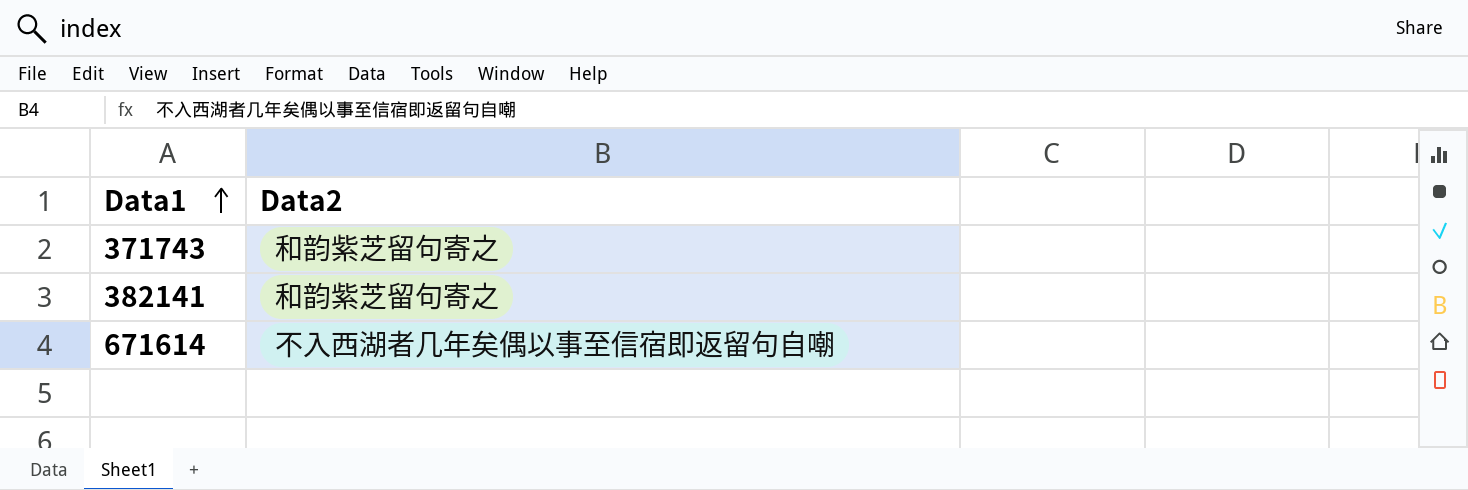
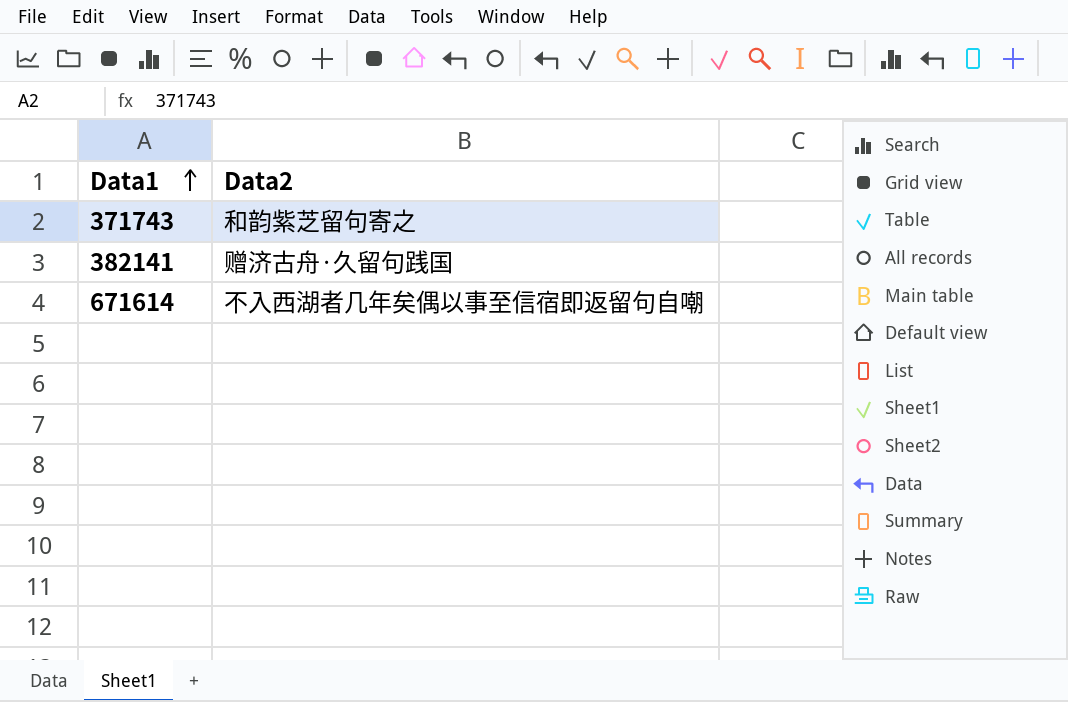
382141 | Data2: 和韵紫芝留句寄之 -> 赠济古舟·久留句践国

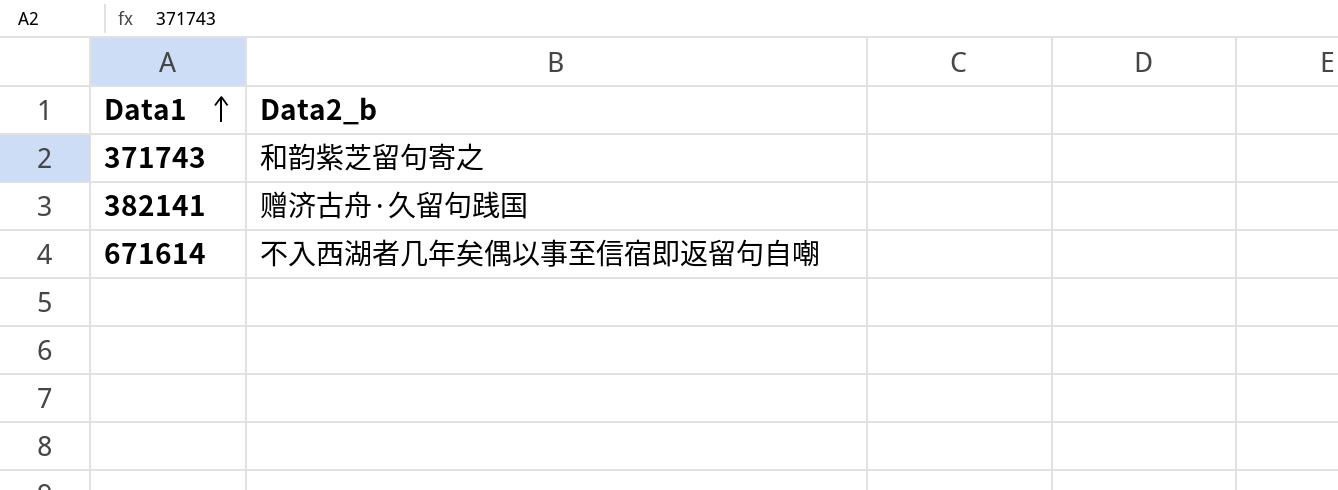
column name: Data2 -> Data2_b

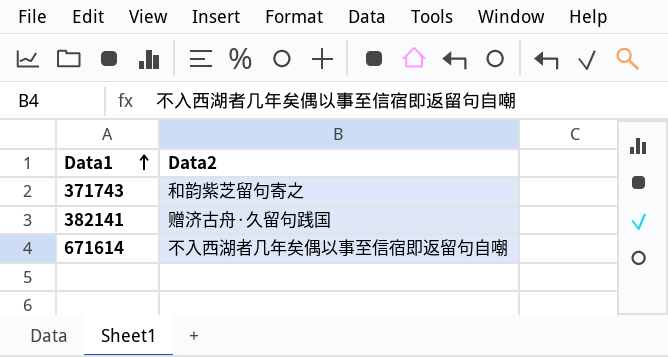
column name: Data2_b -> Data2

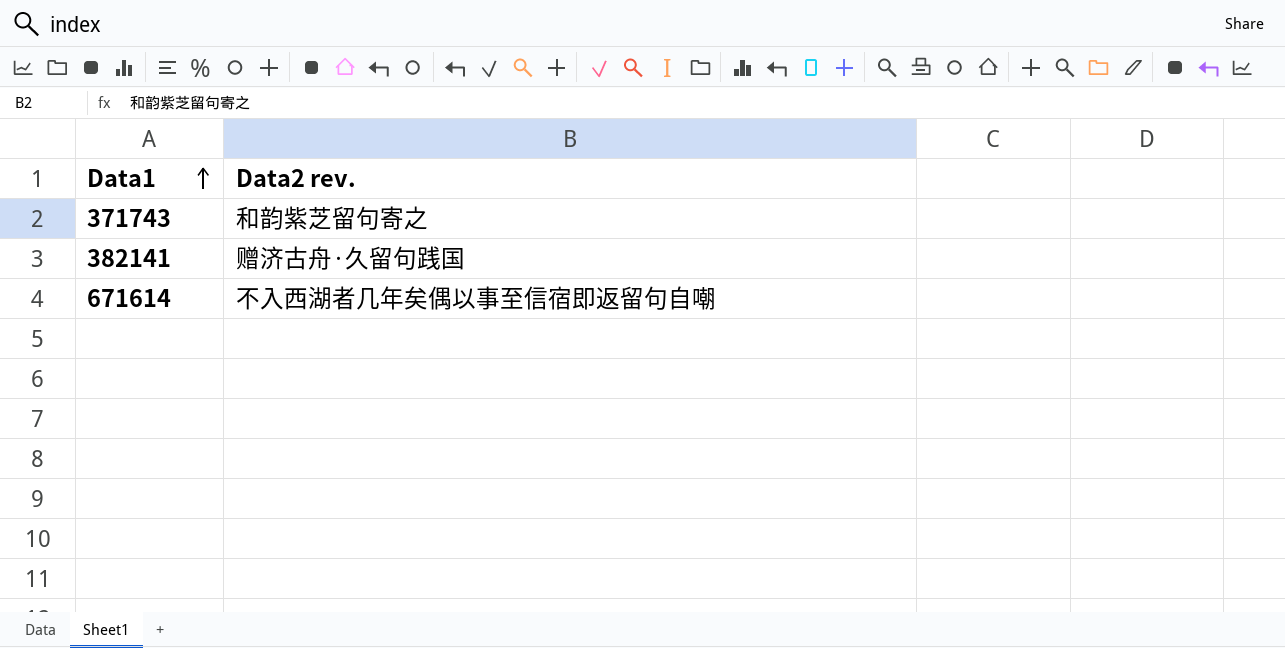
column name: Data2 -> Data2 rev.

